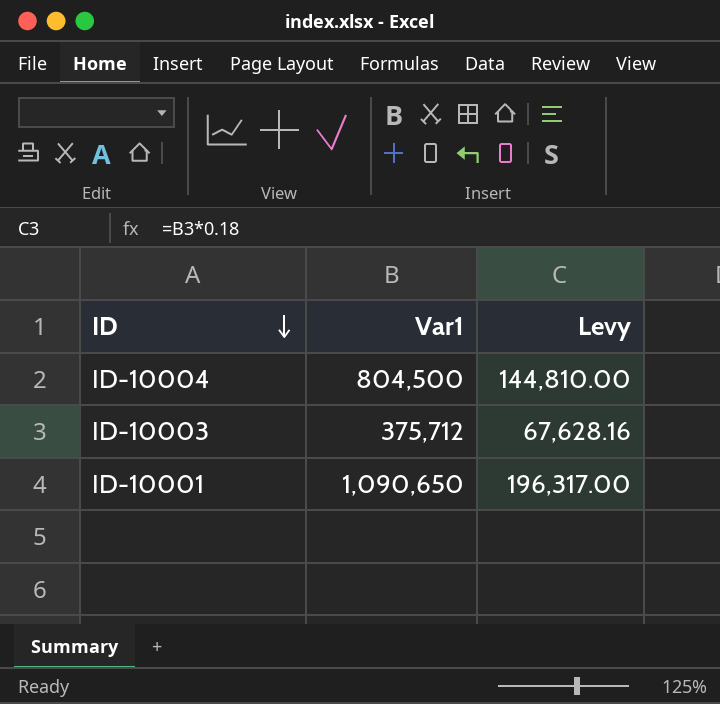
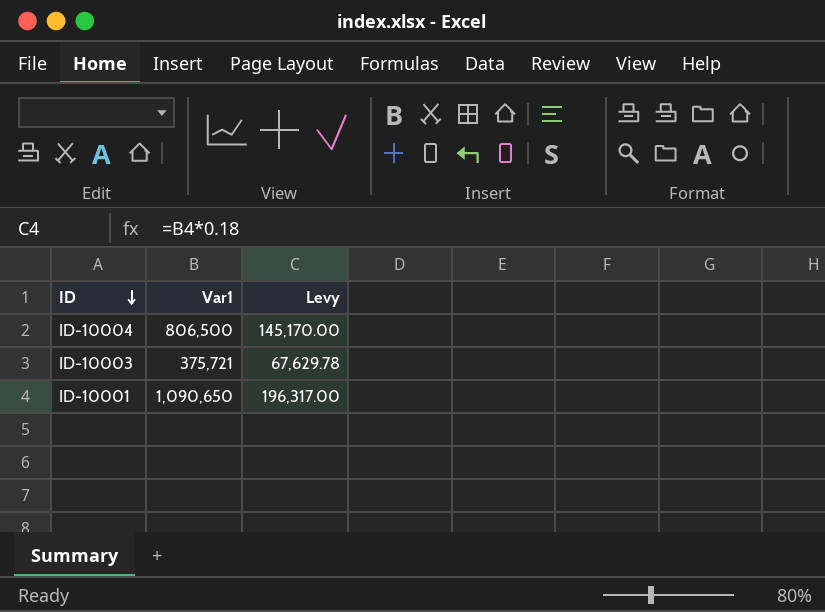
ID-10004 | Var1: 804,500 -> 806,500
ID-10004 | Levy: 144,810.00 -> 145,170.00
ID-10003 | Var1: 375,712 -> 375,721
ID-10003 | Levy: 67,628.16 -> 67,629.78

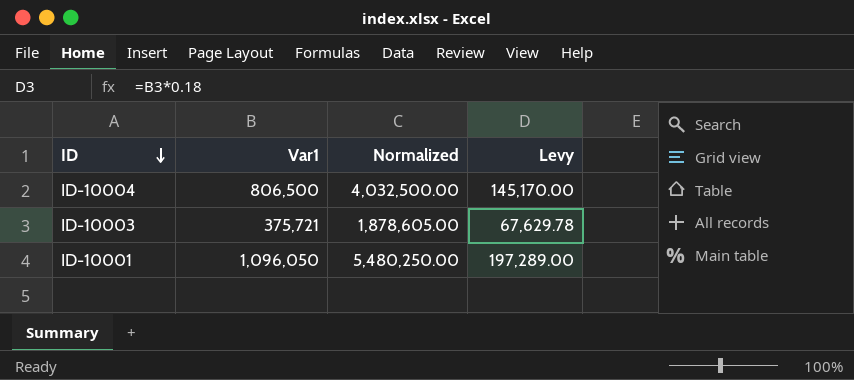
column Normalized | formula: none -> [Var1] * 5
ID-10001 | Var1: 1,090,650 -> 1,096,050
ID-10001 | Levy: 196,317.00 -> 197,289.00

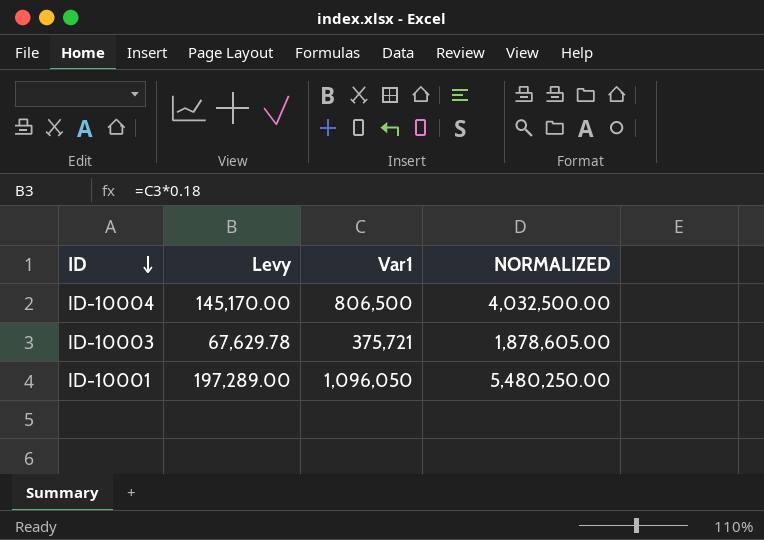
column Levy | position: 4 -> 2
column name: Normalized -> NORMALIZED

